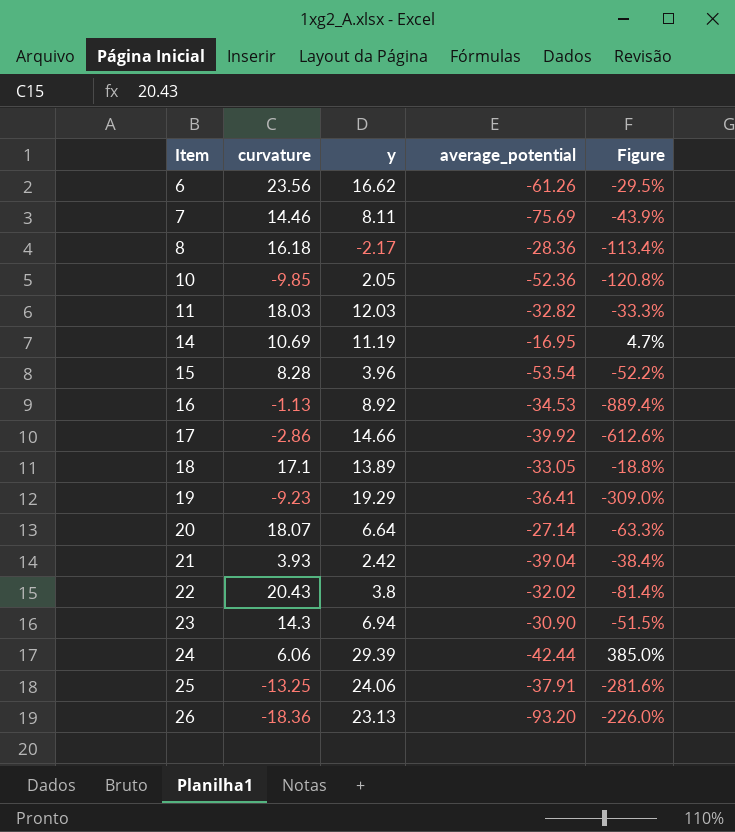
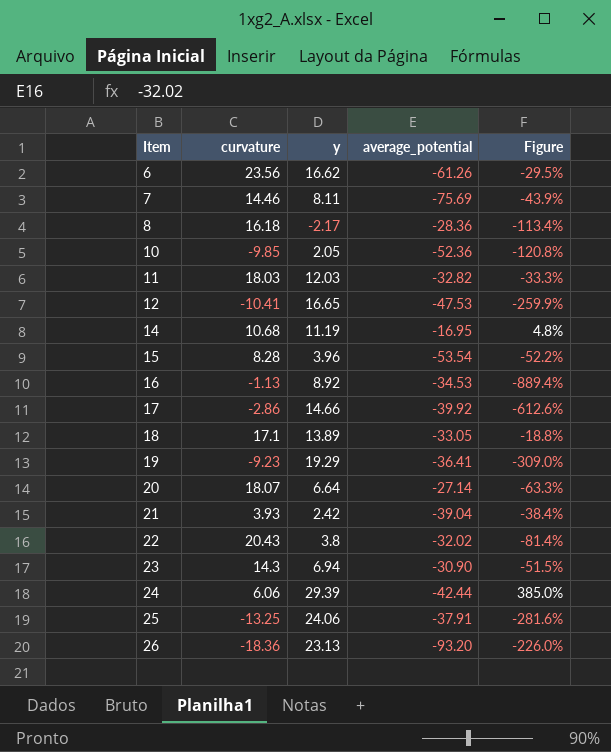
row 12: none -> -10.41 | 16.65 | -47.53 | -259.9%
14 | curvature: 10.69 -> 10.68
14 | Figure: 4.7% -> 4.8%

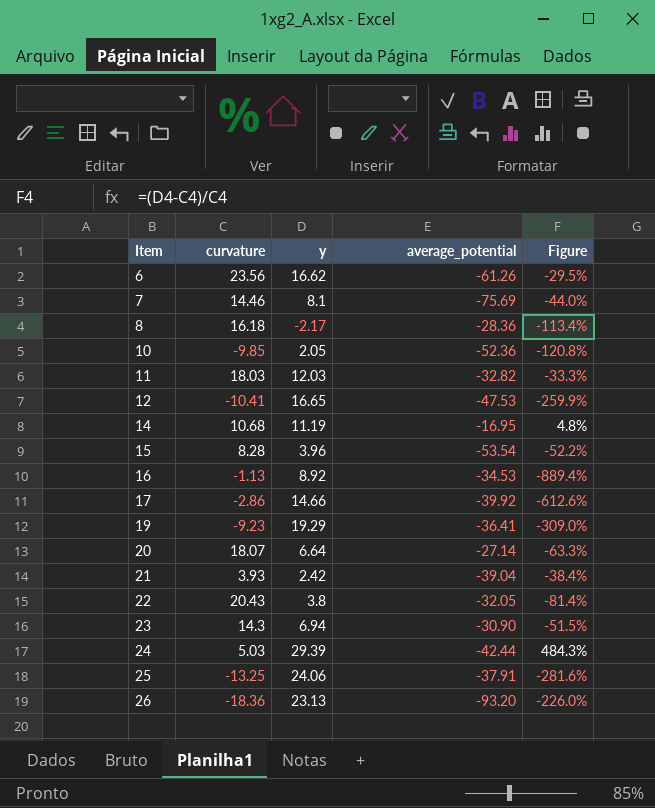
row 18: 17.1 | 13.89 | -33.05 | -18.8% -> none
7 | y: 8.11 -> 8.1
7 | Figure: -43.9% -> -44.0%
22 | average_potential: -32.02 -> -32.05
24 | curvature: 6.06 -> 5.03
24 | Figure: 385.0% -> 484.3%

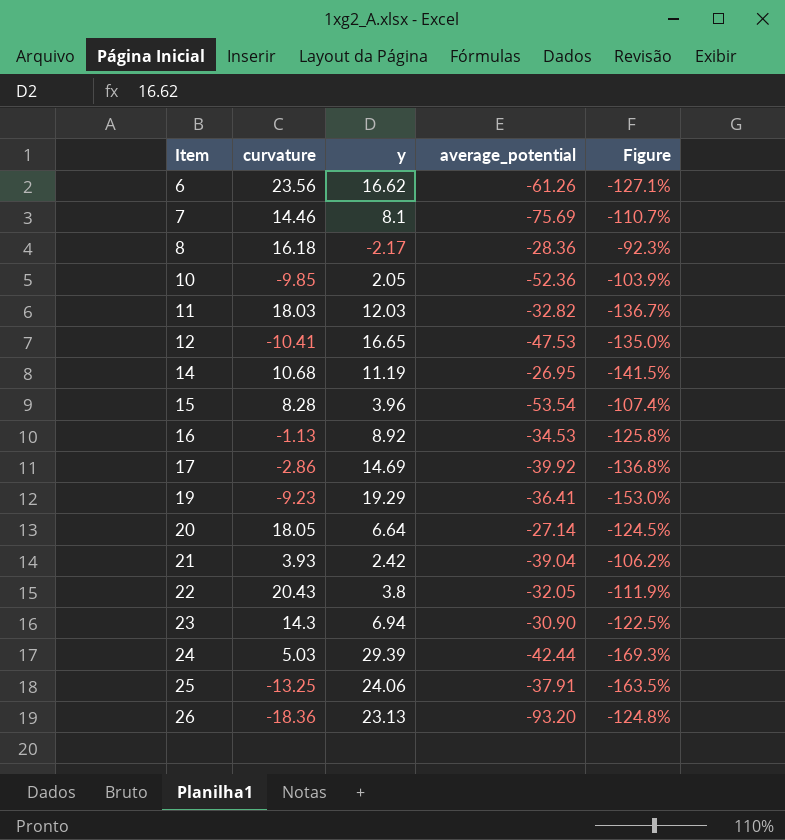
column Figure | formula: ([y] - [curvature]) / [curvature] -> ([y] - [average_potential]) / [average_potential]
14 | average_potential: -16.95 -> -26.95
17 | y: 14.66 -> 14.69
20 | curvature: 18.07 -> 18.05

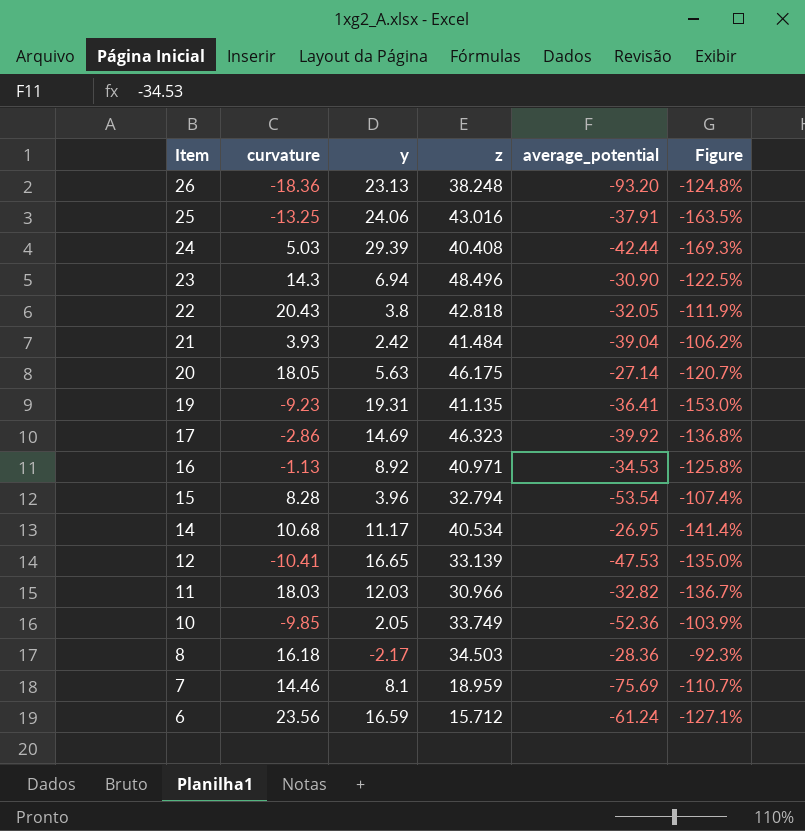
row order: Item ascending -> Item descending
column z | position: none -> 4
20 | y: 6.64 -> 5.63
20 | Figure: -124.5% -> -120.7%
19 | y: 19.29 -> 19.31
14 | y: 11.19 -> 11.17
14 | Figure: -141.5% -> -141.4%
6 | y: 16.62 -> 16.59
6 | average_potential: -61.26 -> -61.24

